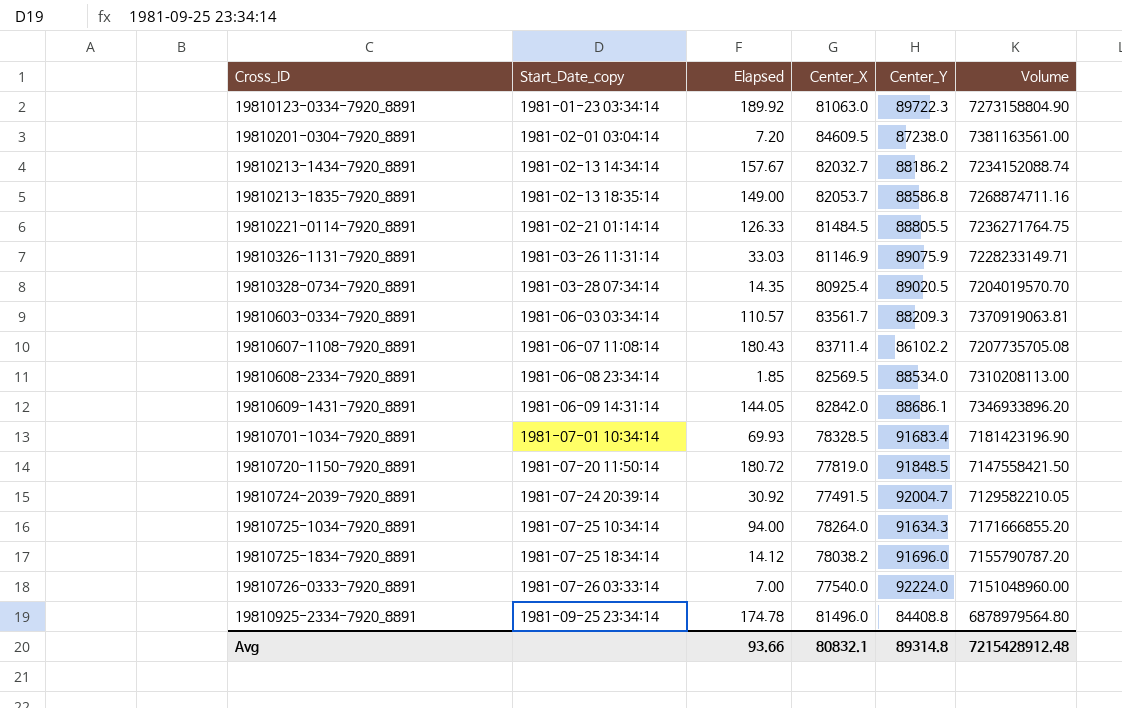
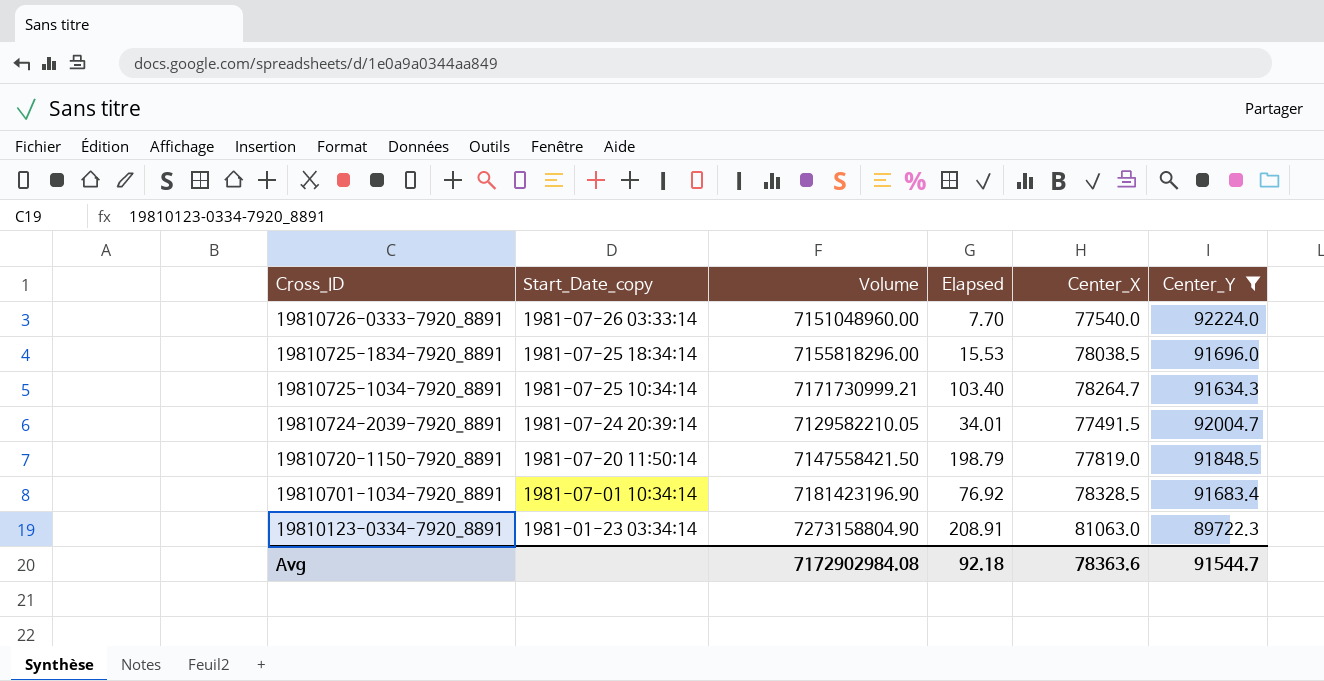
filter: none -> Center_Y >= 89722.3
row order: Cross_ID ascending -> Cross_ID descending
column Volume | position: 6 -> 3
19810726-0333-7920_8891 | Elapsed: 7.00 -> 7.70
19810725-1834-7920_8891 | Volume: 7155790787.20 -> 7155818296.00
19810725-1834-7920_8891 | Elapsed: 14.12 -> 15.53
19810725-1834-7920_8891 | Center_X: 78038.2 -> 78038.5
19810725-1034-7920_8891 | Volume: 7171666855.20 -> 7171730999.21
19810725-1034-7920_8891 | Elapsed: 94.00 -> 103.40
19810725-1034-7920_8891 | Center_X: 78264.0 -> 78264.7
19810724-2039-7920_8891 | Elapsed: 30.92 -> 34.01
19810720-1150-7920_8891 | Elapsed: 180.72 -> 198.79
19810701-1034-7920_8891 | Elapsed: 69.93 -> 76.92
19810123-0334-7920_8891 | Elapsed: 189.92 -> 208.91
Avg | Volume: 7215428912.48 -> 7172902984.08
Avg | Elapsed: 93.66 -> 92.18
Avg | Center_X: 80832.1 -> 78363.6
Avg | Center_Y: 89314.8 -> 91544.7

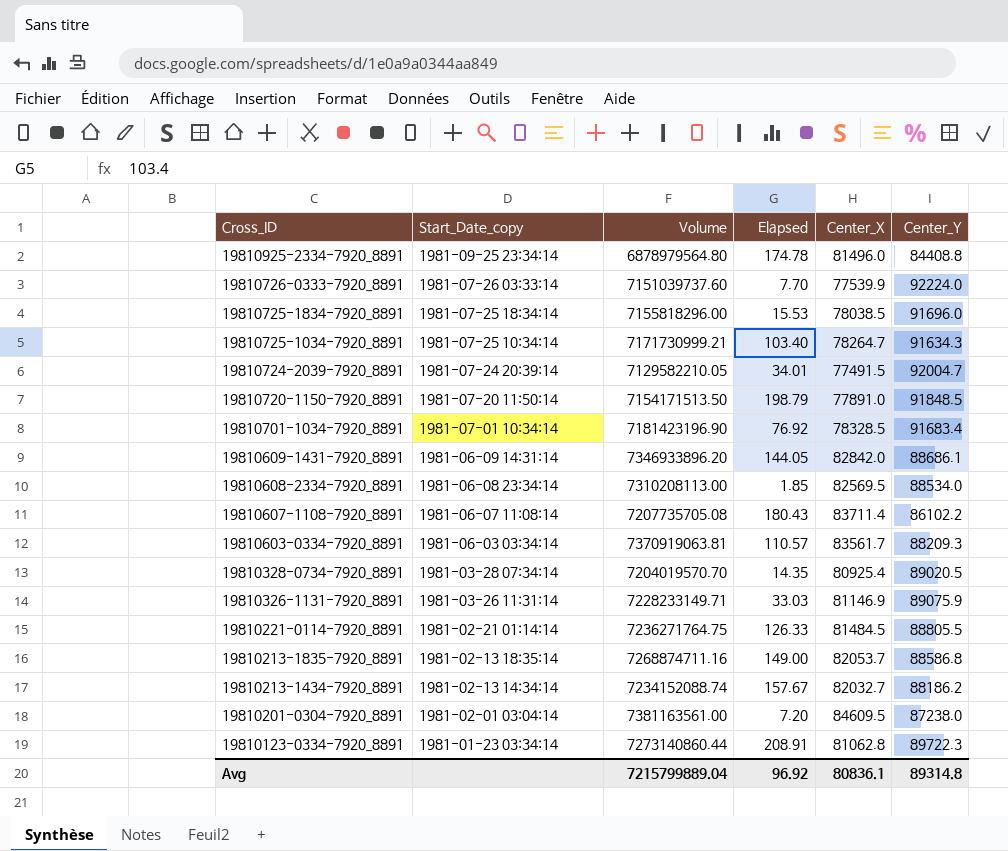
filter: Center_Y >= 89722.3 -> none
19810726-0333-7920_8891 | Volume: 7151048960.00 -> 7151039737.60
19810726-0333-7920_8891 | Center_X: 77540.0 -> 77539.9
19810720-1150-7920_8891 | Volume: 7147558421.50 -> 7154171513.50
19810720-1150-7920_8891 | Center_X: 77819.0 -> 77891.0
19810123-0334-7920_8891 | Volume: 7273158804.90 -> 7273140860.44
19810123-0334-7920_8891 | Center_X: 81063.0 -> 81062.8
Avg | Volume: 7172902984.08 -> 7215799889.04
Avg | Elapsed: 92.18 -> 96.92
Avg | Center_X: 78363.6 -> 80836.1
Avg | Center_Y: 91544.7 -> 89314.8

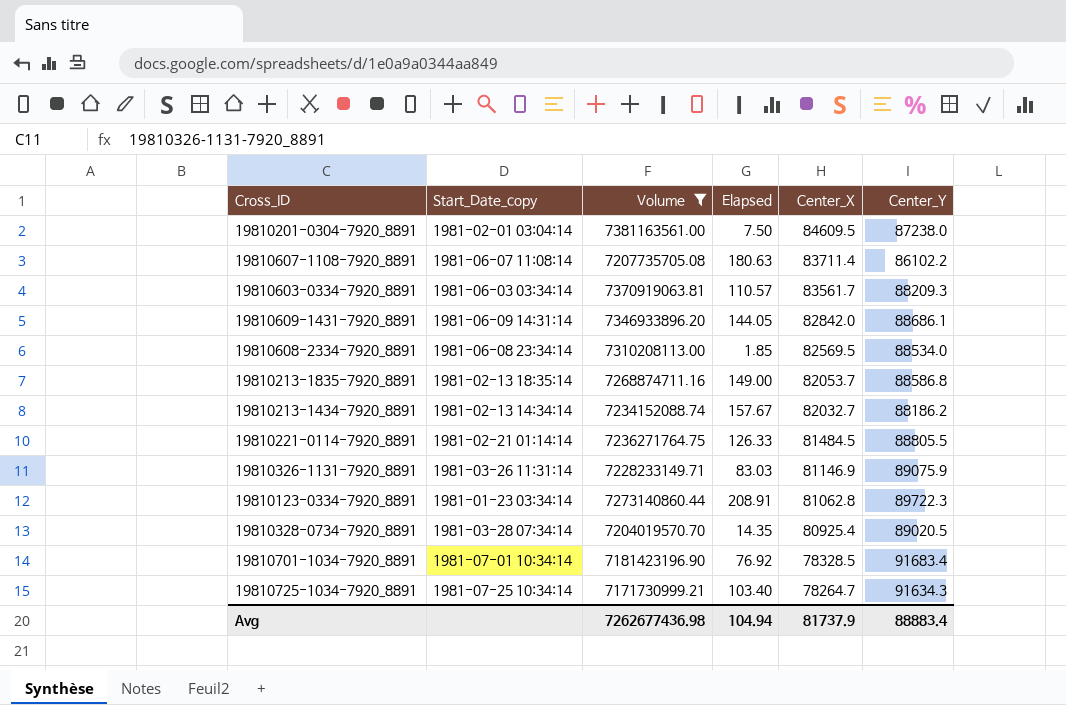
filter: none -> Volume >= 7171730999.21
row order: Cross_ID descending -> Center_X descending
19810201-0304-7920_8891 | Elapsed: 7.20 -> 7.50
19810607-1108-7920_8891 | Elapsed: 180.43 -> 180.63
19810326-1131-7920_8891 | Elapsed: 33.03 -> 83.03
Avg | Volume: 7215799889.04 -> 7262677436.98
Avg | Elapsed: 96.92 -> 104.94
Avg | Center_X: 80836.1 -> 81737.9
Avg | Center_Y: 89314.8 -> 88883.4

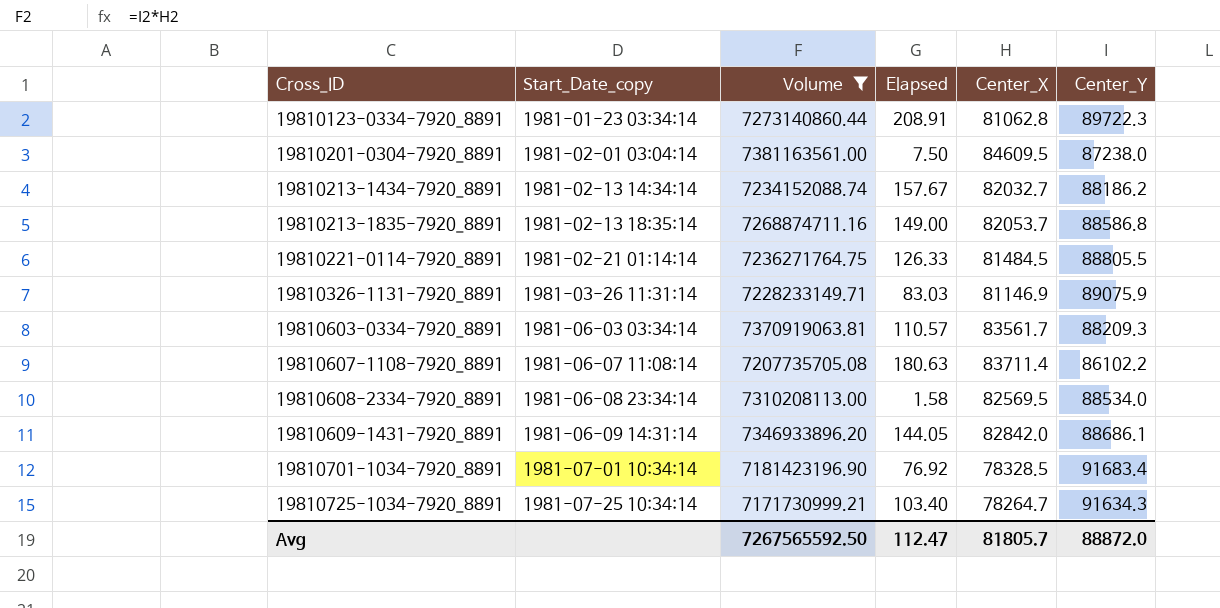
row order: Center_X descending -> Cross_ID ascending
row 19810328-0734-7920_8891: 1981-03-28 07:34:14 | 7204019570.70 | 14.35 | 80925.4 | 89020.5 -> none
19810608-2334-7920_8891 | Elapsed: 1.85 -> 1.58
Avg | Volume: 7262677436.98 -> 7267565592.50
Avg | Elapsed: 104.94 -> 112.47
Avg | Center_X: 81737.9 -> 81805.7
Avg | Center_Y: 88883.4 -> 88872.0

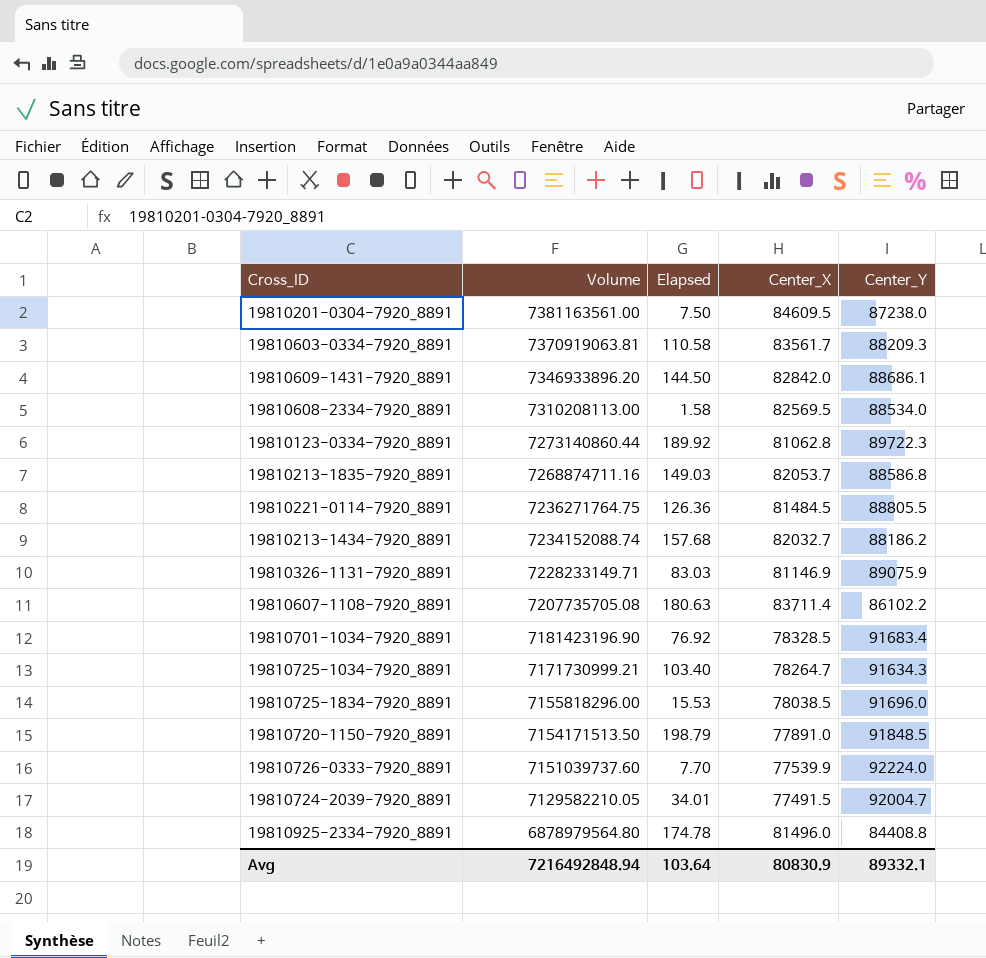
filter: Volume >= 7171730999.21 -> none
row order: Cross_ID ascending -> Volume descending
column Start_Date_copy | position: 2 -> none
19810603-0334-7920_8891 | Elapsed: 110.57 -> 110.58
19810609-1431-7920_8891 | Elapsed: 144.05 -> 144.50
19810123-0334-7920_8891 | Elapsed: 208.91 -> 189.92
19810213-1835-7920_8891 | Elapsed: 149.00 -> 149.03
19810221-0114-7920_8891 | Elapsed: 126.33 -> 126.36
19810213-1434-7920_8891 | Elapsed: 157.67 -> 157.68
Avg | Volume: 7267565592.50 -> 7216492848.94
Avg | Elapsed: 112.47 -> 103.64
Avg | Center_X: 81805.7 -> 80830.9
Avg | Center_Y: 88872.0 -> 89332.1

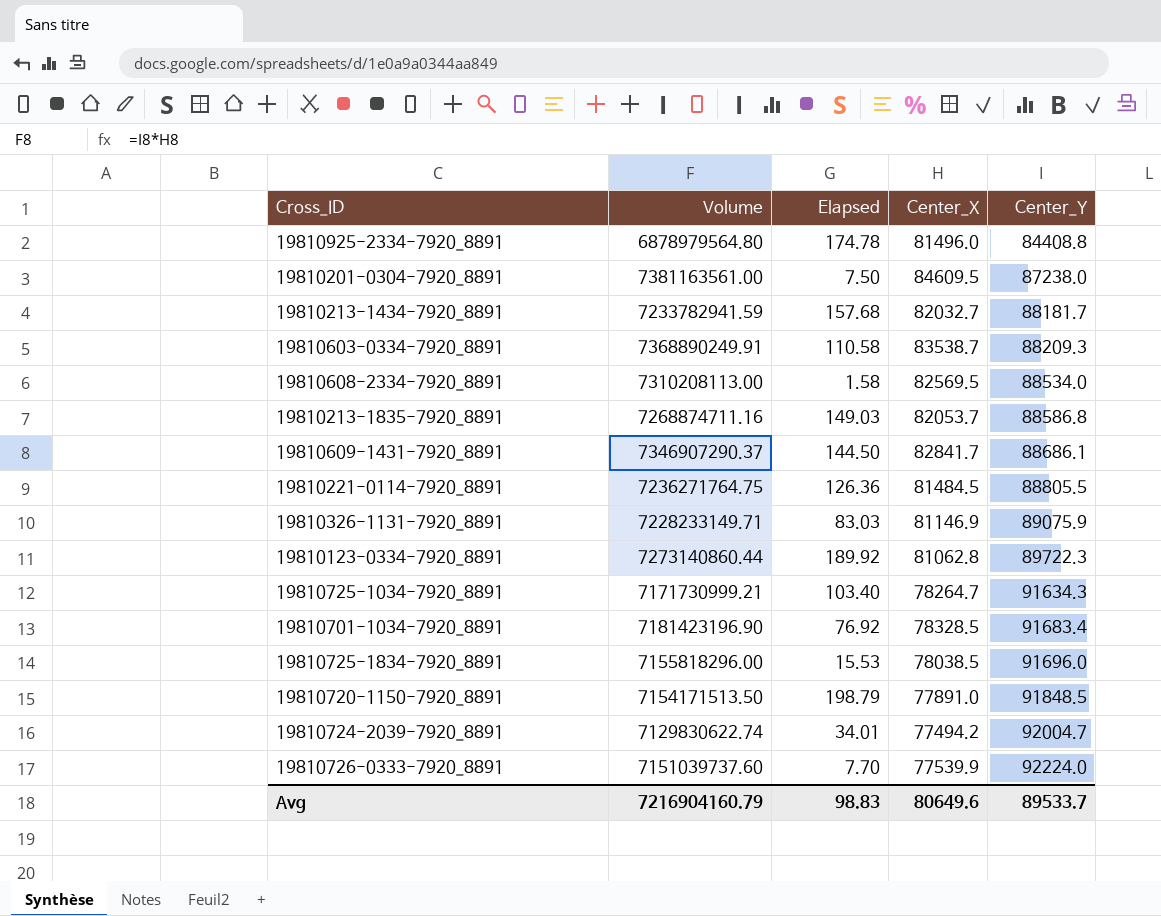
row order: Volume descending -> Center_Y ascending
row 19810607-1108-7920_8891: 7207735705.08 | 180.63 | 83711.4 | 86102.2 -> none
19810213-1434-7920_8891 | Volume: 7234152088.74 -> 7233782941.59
19810213-1434-7920_8891 | Center_Y: 88186.2 -> 88181.7
19810603-0334-7920_8891 | Volume: 7370919063.81 -> 7368890249.91
19810603-0334-7920_8891 | Center_X: 83561.7 -> 83538.7
19810609-1431-7920_8891 | Volume: 7346933896.20 -> 7346907290.37
19810609-1431-7920_8891 | Center_X: 82842.0 -> 82841.7
19810724-2039-7920_8891 | Volume: 7129582210.05 -> 7129830622.74
19810724-2039-7920_8891 | Center_X: 77491.5 -> 77494.2
Avg | Volume: 7216492848.94 -> 7216904160.79
Avg | Elapsed: 103.64 -> 98.83
Avg | Center_X: 80830.9 -> 80649.6
Avg | Center_Y: 89332.1 -> 89533.7

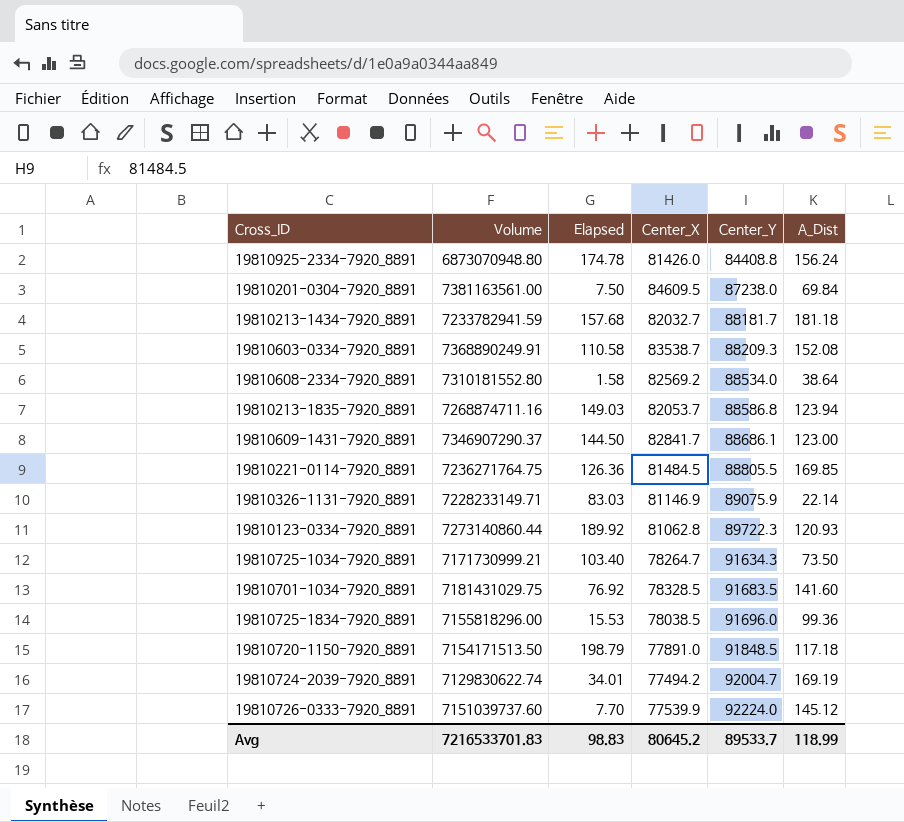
column A_Dist | position: none -> 6
19810925-2334-7920_8891 | Volume: 6878979564.80 -> 6873070948.80
19810925-2334-7920_8891 | Center_X: 81496.0 -> 81426.0
19810608-2334-7920_8891 | Volume: 7310208113.00 -> 7310181552.80
19810608-2334-7920_8891 | Center_X: 82569.5 -> 82569.2
19810701-1034-7920_8891 | Volume: 7181423196.90 -> 7181431029.75
19810701-1034-7920_8891 | Center_Y: 91683.4 -> 91683.5
Avg | Volume: 7216904160.79 -> 7216533701.83
Avg | Center_X: 80649.6 -> 80645.2

